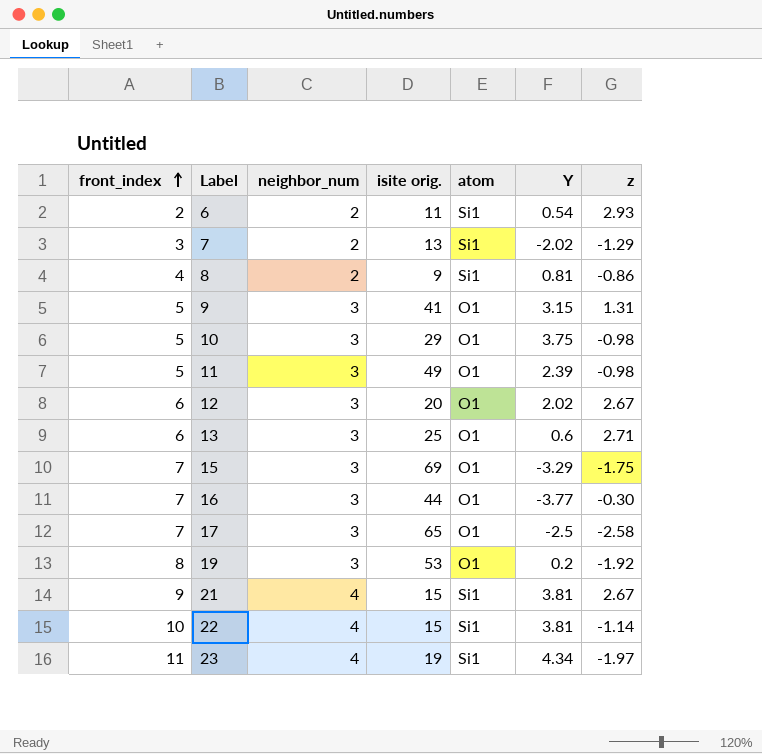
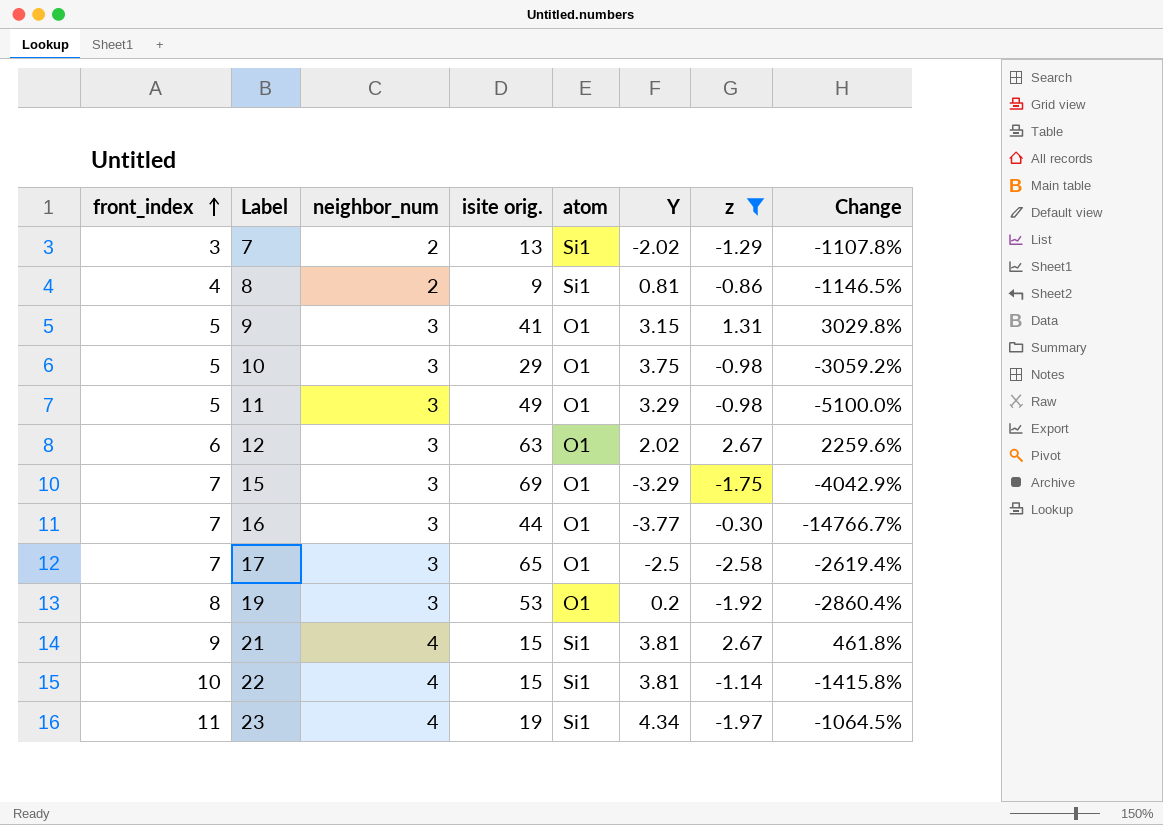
filter: none -> z <= 2.67
column Change | formula: none -> ([isite orig.] - [z]) / [z]
11 | Y: 2.39 -> 3.29
12 | isite orig.: 20 -> 63

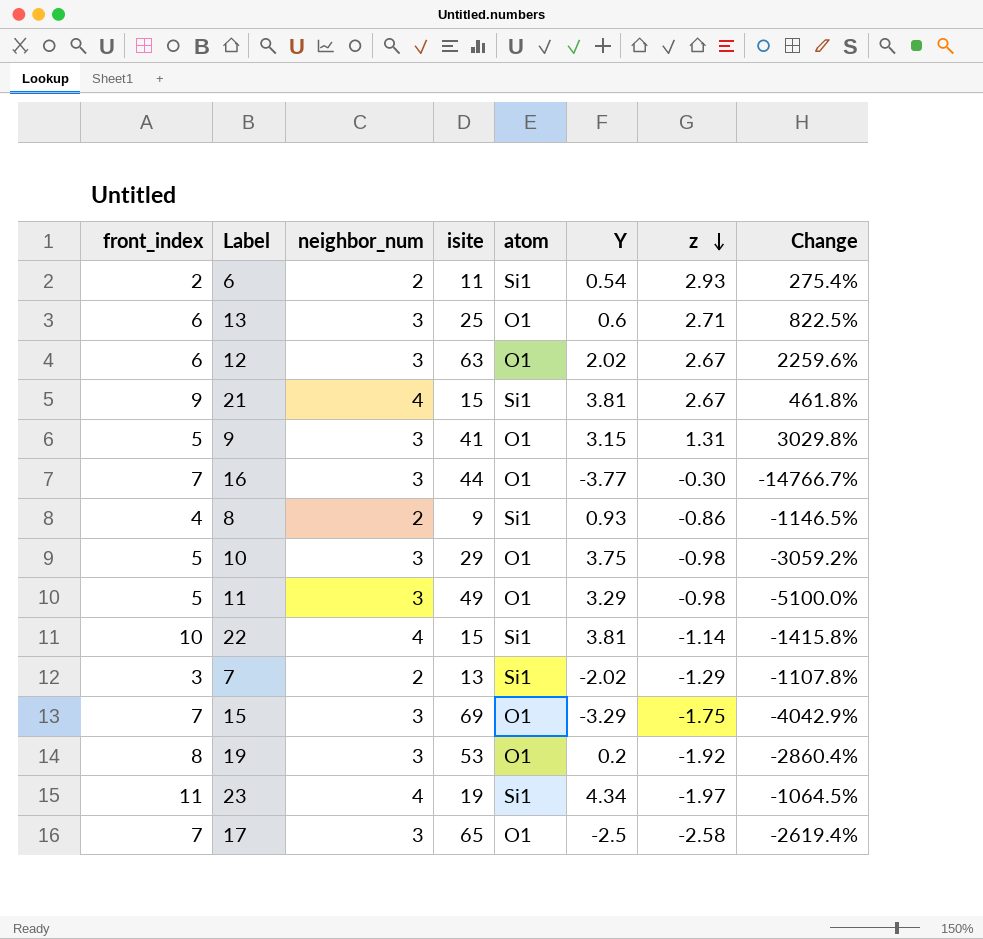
filter: z <= 2.67 -> none
row order: front_index ascending -> z descending
column name: isite orig. -> isite
8 | Y: 0.81 -> 0.93

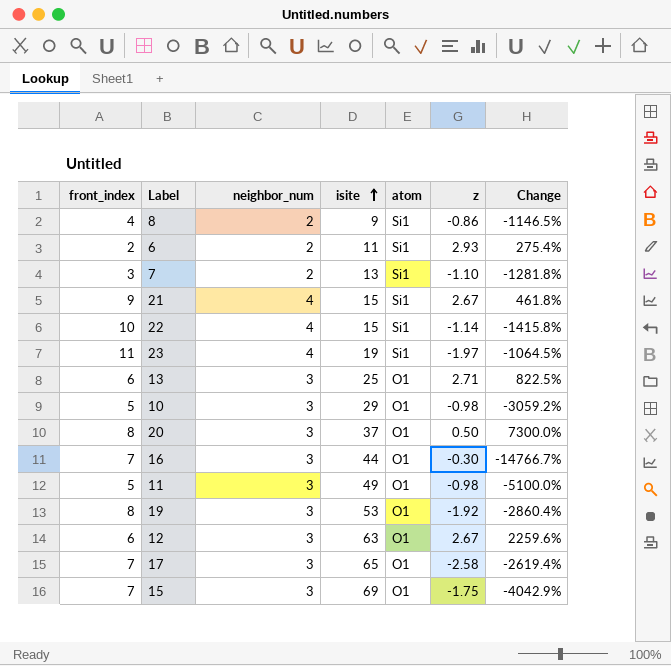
row order: z descending -> isite ascending
column Y | position: 6 -> none
row 9: 5 | 3 | 41 | O1 | 3.15 | 1.31 | 3029.8% -> none
7 | z: -1.29 -> -1.10
7 | Change: -1107.8% -> -1281.8%
row 20: none -> 8 | 3 | 37 | O1 | 0.50 | 7300.0%

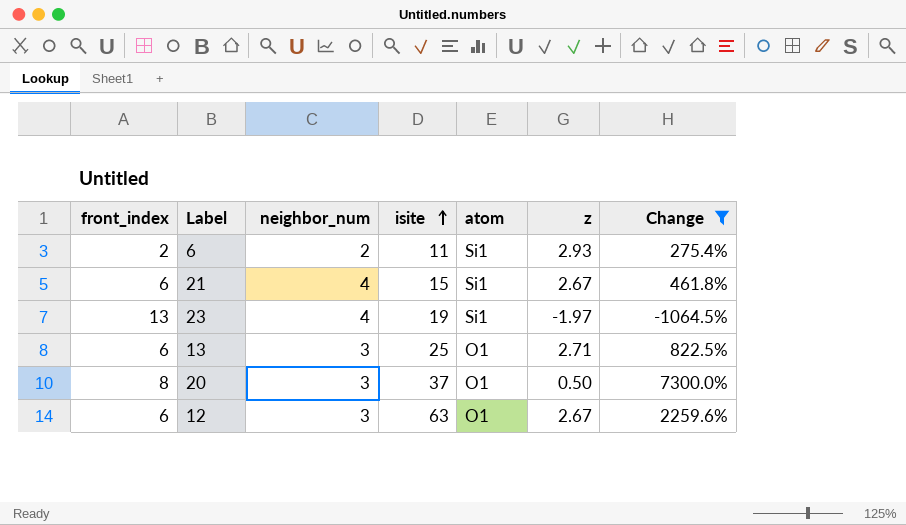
filter: none -> Change >= -1064.5%
21 | front_index: 9 -> 6
23 | front_index: 11 -> 13

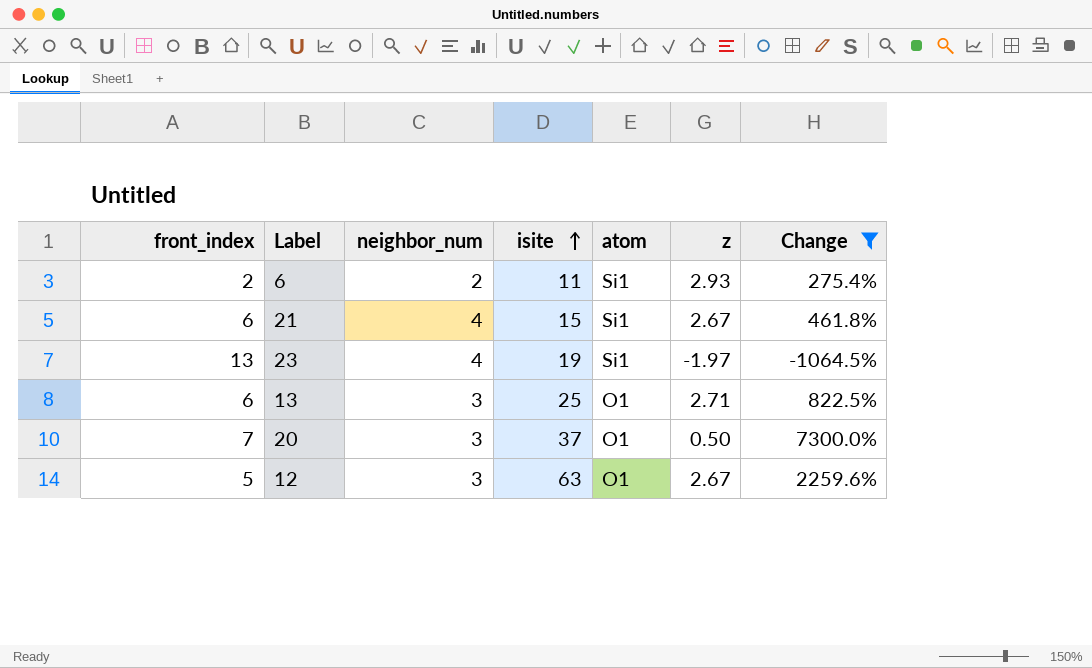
20 | front_index: 8 -> 7
12 | front_index: 6 -> 5

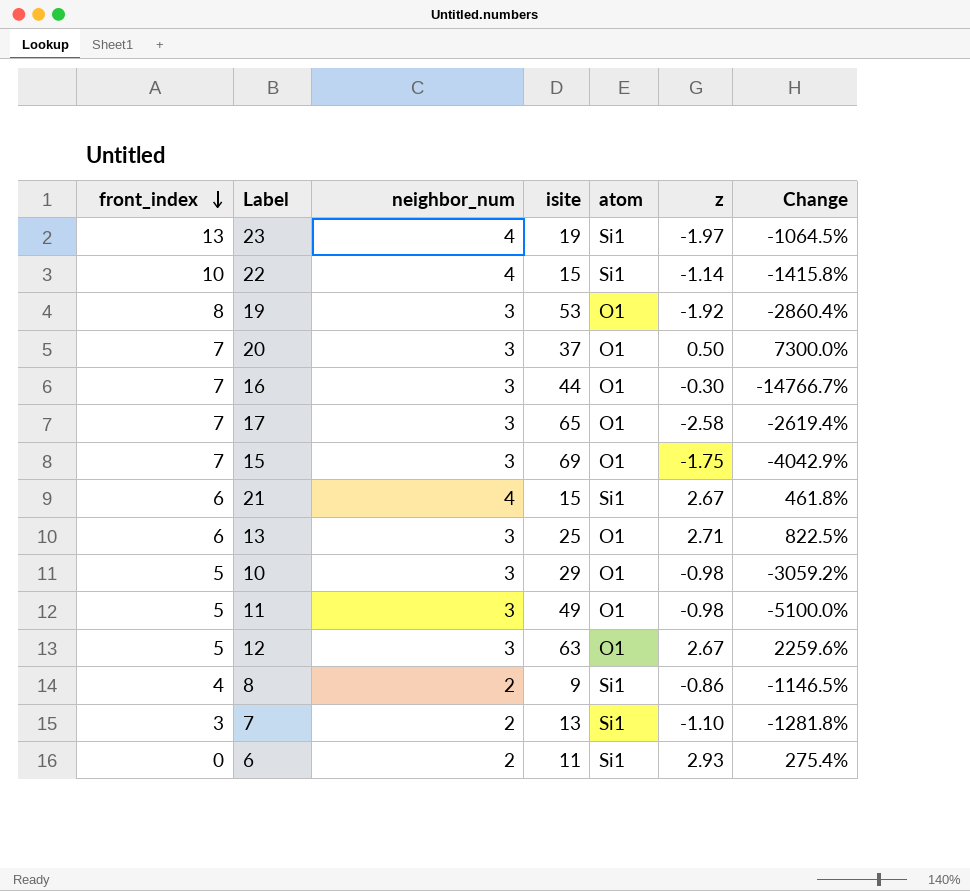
filter: Change >= -1064.5% -> none
row order: isite ascending -> front_index descending
6 | front_index: 2 -> 0

